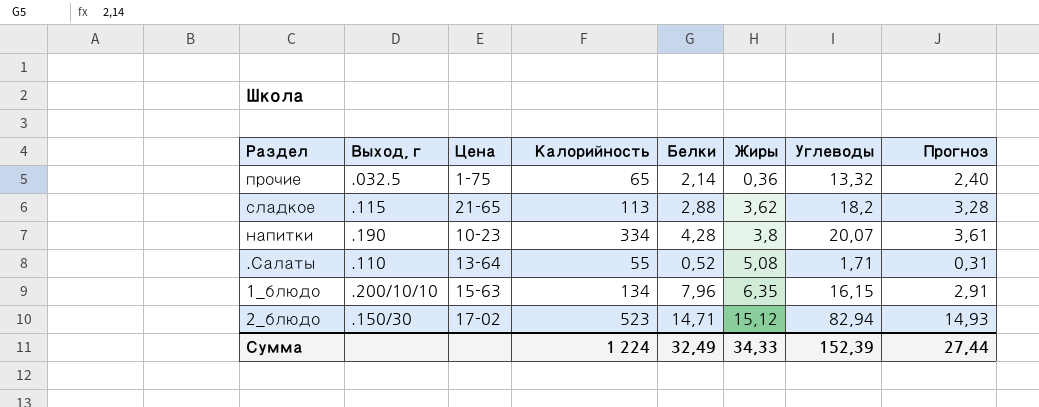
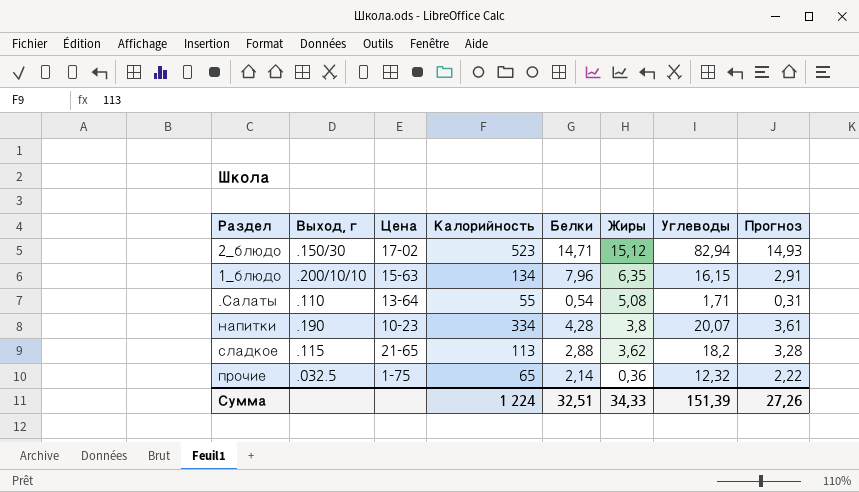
row order: Жиры ascending -> Жиры descending
.Салаты | Белки: 0,52 -> 0,54
прочие | Углеводы: 13,32 -> 12,32
прочие | Прогноз: 2,40 -> 2,22
Сумма | Белки: 32,49 -> 32,51
Сумма | Углеводы: 152,39 -> 151,39
Сумма | Прогноз: 27,44 -> 27,26

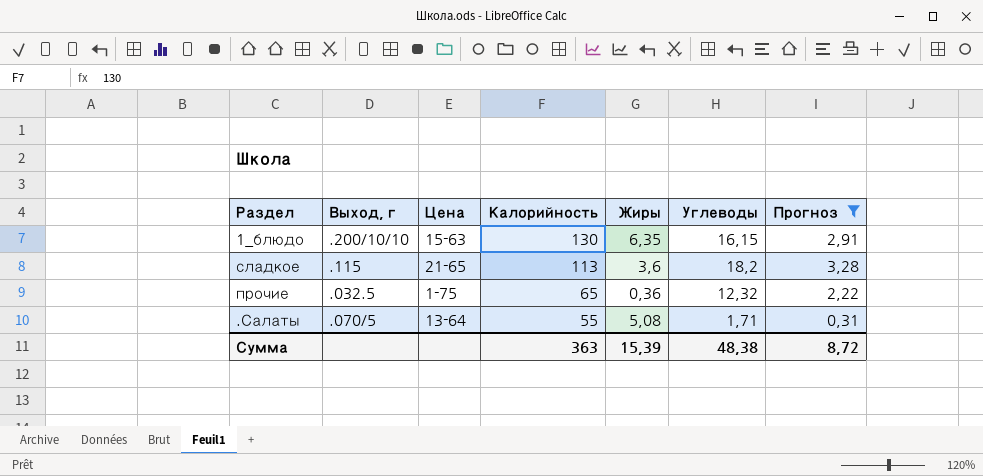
filter: none -> Прогноз <= 3,28
row order: Жиры descending -> Калорийность descending
column Белки | position: 5 -> none
1_блюдо | Калорийность: 134 -> 130
сладкое | Жиры: 3,62 -> 3,6
.Салаты | Выход, г: .110 -> .070/5
Сумма | Калорийность: 1 224 -> 363
Сумма | Жиры: 34,33 -> 15,39
Сумма | Углеводы: 151,39 -> 48,38
Сумма | Прогноз: 27,26 -> 8,72

